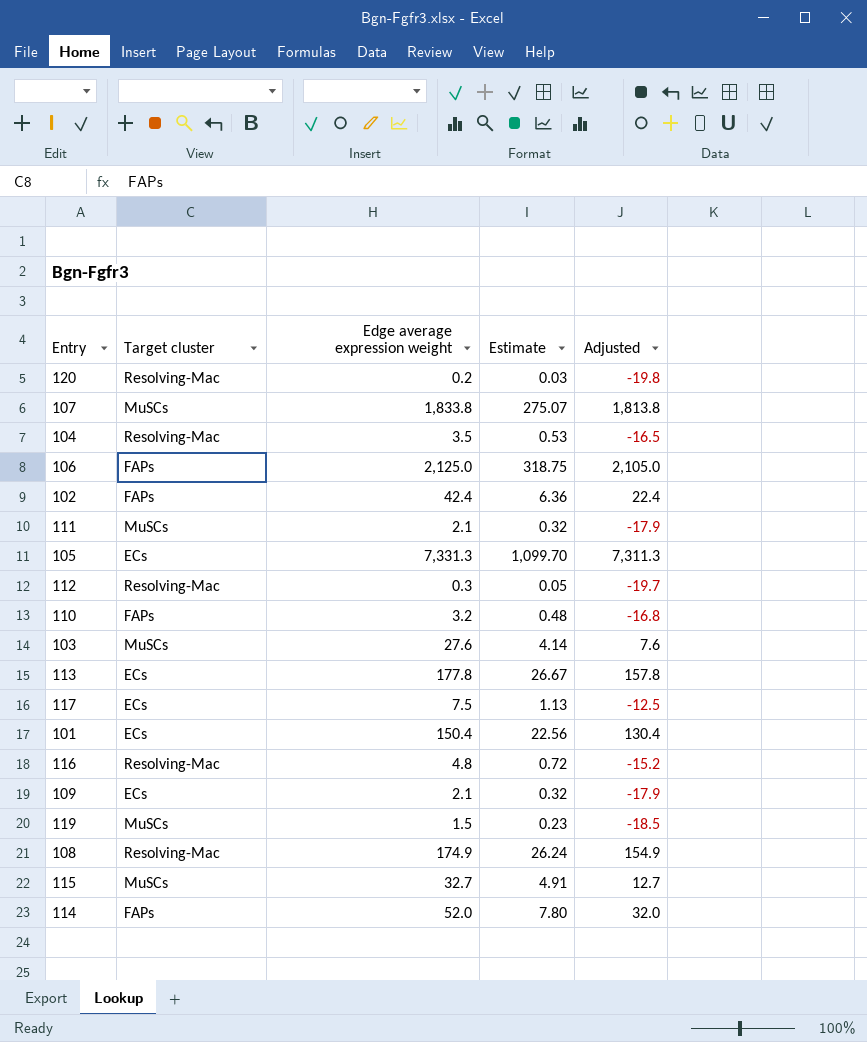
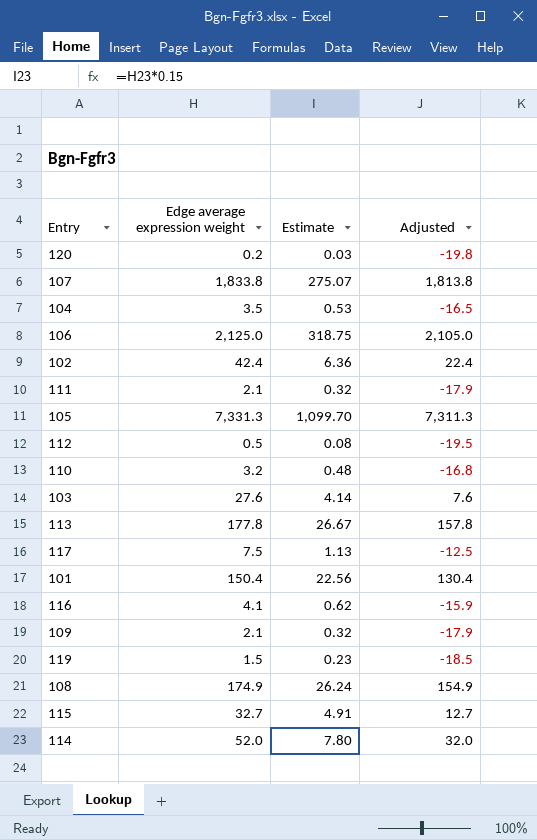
column Target cluster | position: 2 -> none
112 | Edge average expression weight: 0.3 -> 0.5
112 | Estimate: 0.05 -> 0.08
112 | Adjusted: -19.7 -> -19.5
116 | Edge average expression weight: 4.8 -> 4.1
116 | Estimate: 0.72 -> 0.62
116 | Adjusted: -15.2 -> -15.9

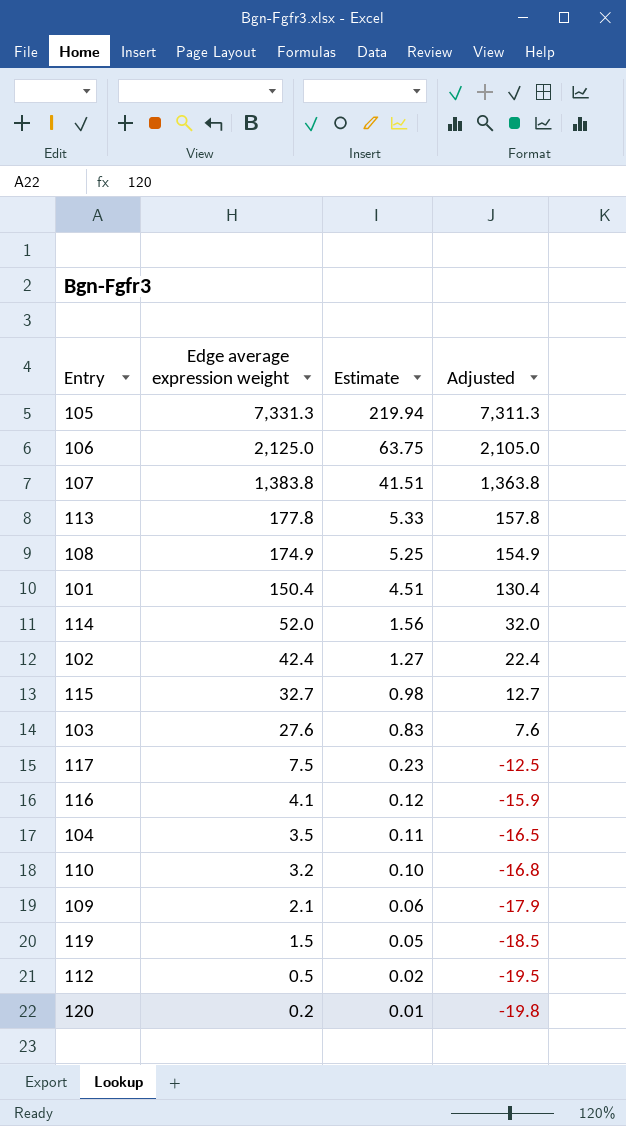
row order: none -> Edge average expression weight descending
column Estimate | formula: [Edge average expression weight] * 0.15 -> [Edge average expression weight] * 0.03
row 111: 2.1 | 0.32 | -17.9 -> none
107 | Edge average expression weight: 1,833.8 -> 1,383.8
107 | Adjusted: 1,813.8 -> 1,363.8

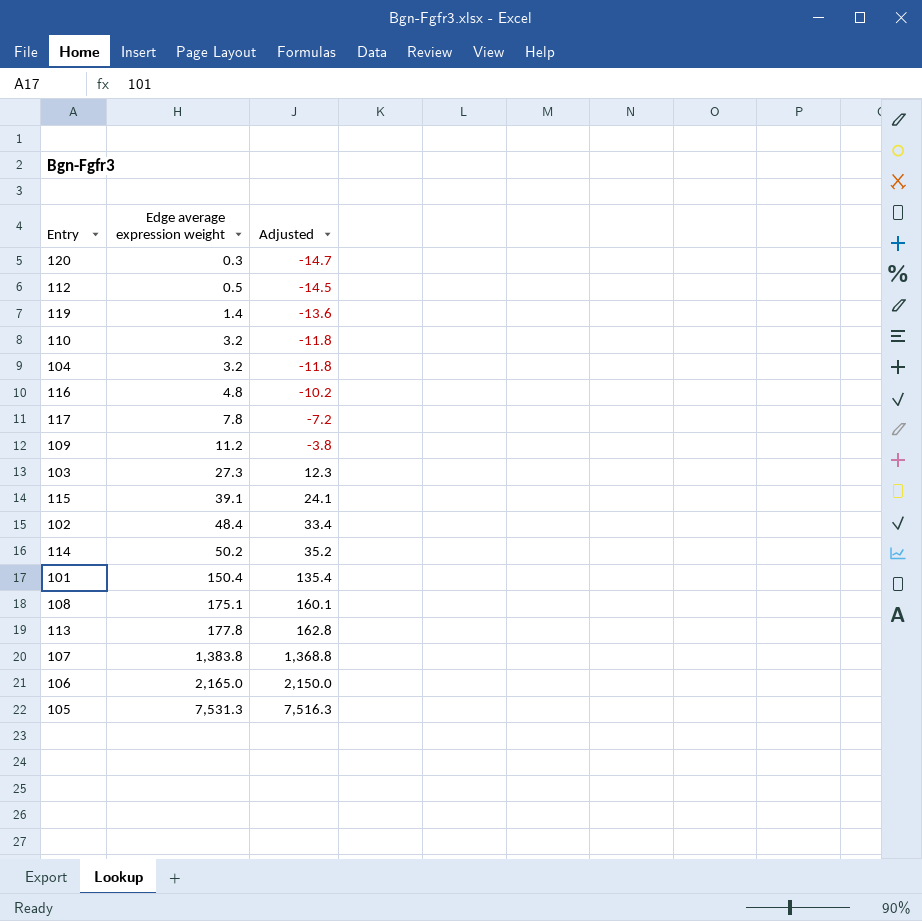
row order: Edge average expression weight descending -> Edge average expression weight ascending
column Estimate | formula: [Edge average expression weight] * 0.03 -> none
column Adjusted | formula: [Edge average expression weight] - 20 -> [Edge average expression weight] - 15
120 | Edge average expression weight: 0.2 -> 0.3
119 | Edge average expression weight: 1.5 -> 1.4
104 | Edge average expression weight: 3.5 -> 3.2
116 | Edge average expression weight: 4.1 -> 4.8
117 | Edge average expression weight: 7.5 -> 7.8
109 | Edge average expression weight: 2.1 -> 11.2
103 | Edge average expression weight: 27.6 -> 27.3
115 | Edge average expression weight: 32.7 -> 39.1
102 | Edge average expression weight: 42.4 -> 48.4
114 | Edge average expression weight: 52.0 -> 50.2
108 | Edge average expression weight: 174.9 -> 175.1
106 | Edge average expression weight: 2,125.0 -> 2,165.0
105 | Edge average expression weight: 7,331.3 -> 7,531.3

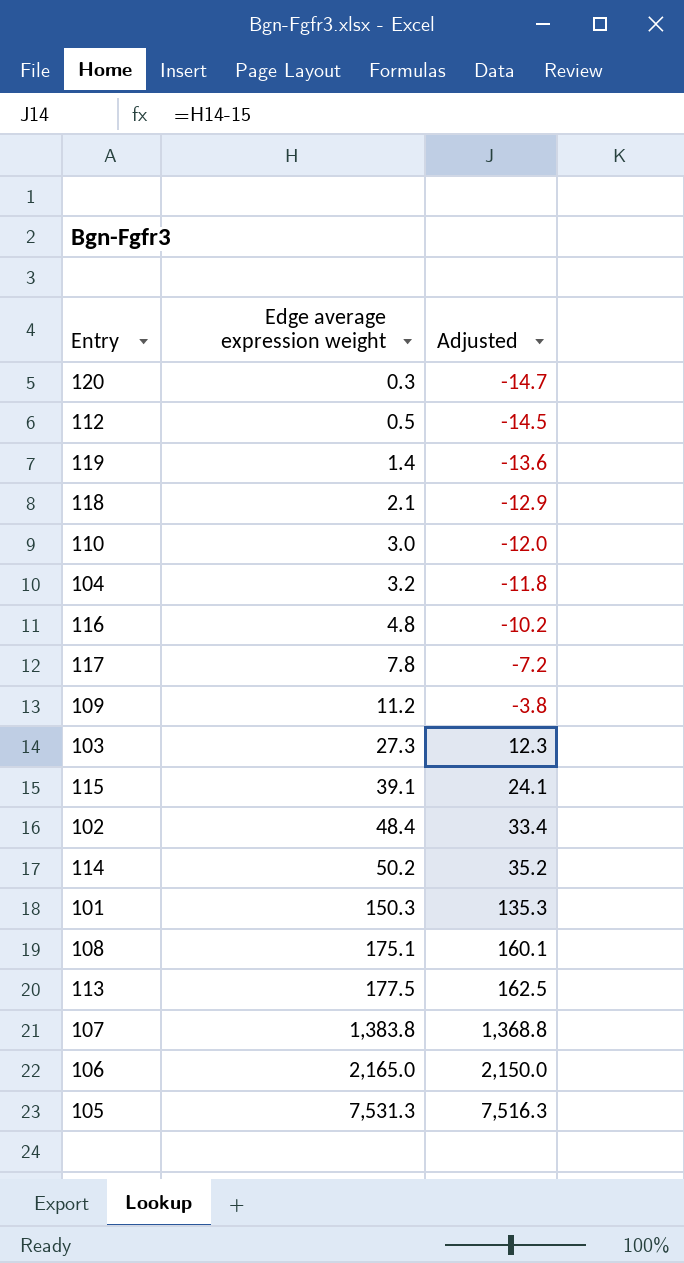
row 118: none -> 2.1 | -12.9
110 | Edge average expression weight: 3.2 -> 3.0
110 | Adjusted: -11.8 -> -12.0
101 | Edge average expression weight: 150.4 -> 150.3
101 | Adjusted: 135.4 -> 135.3
113 | Edge average expression weight: 177.8 -> 177.5
113 | Adjusted: 162.8 -> 162.5

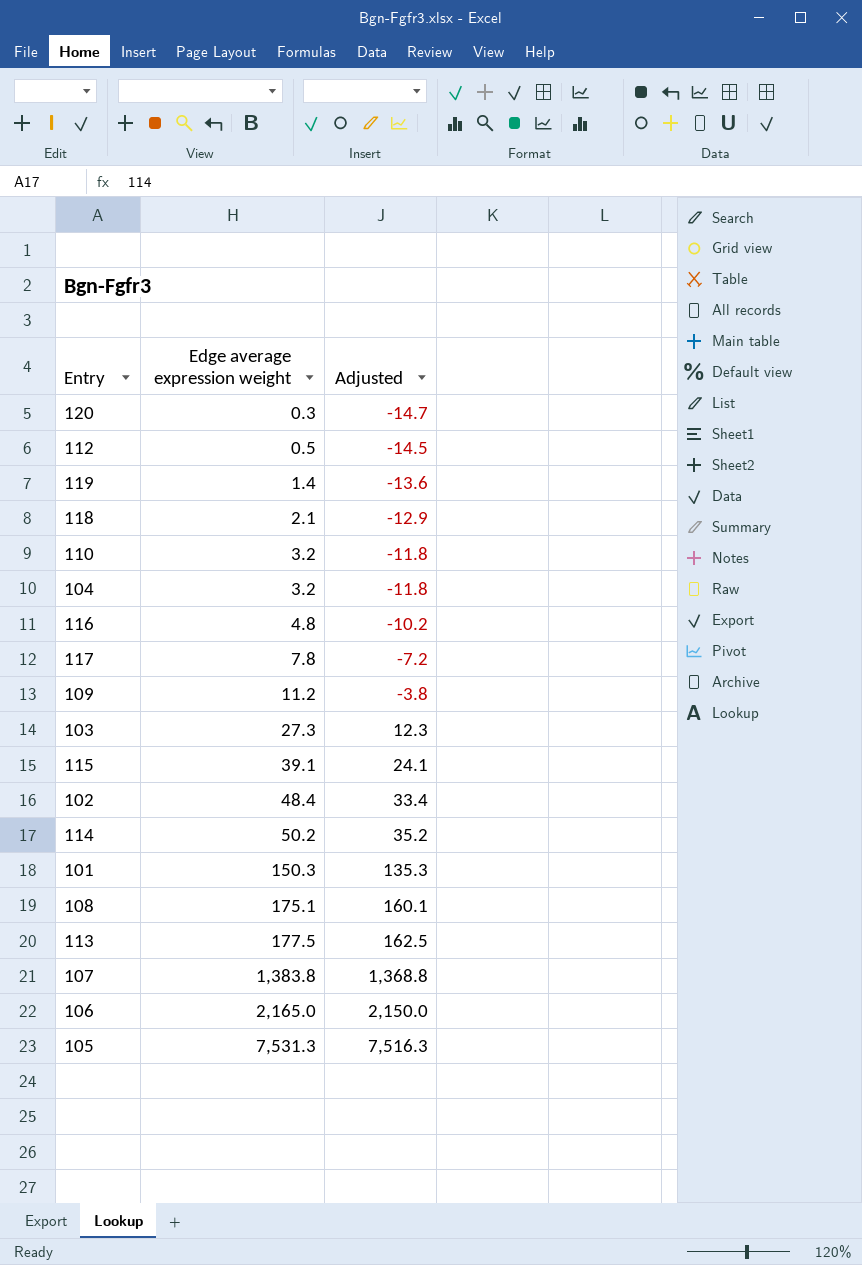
110 | Edge average expression weight: 3.0 -> 3.2
110 | Adjusted: -12.0 -> -11.8

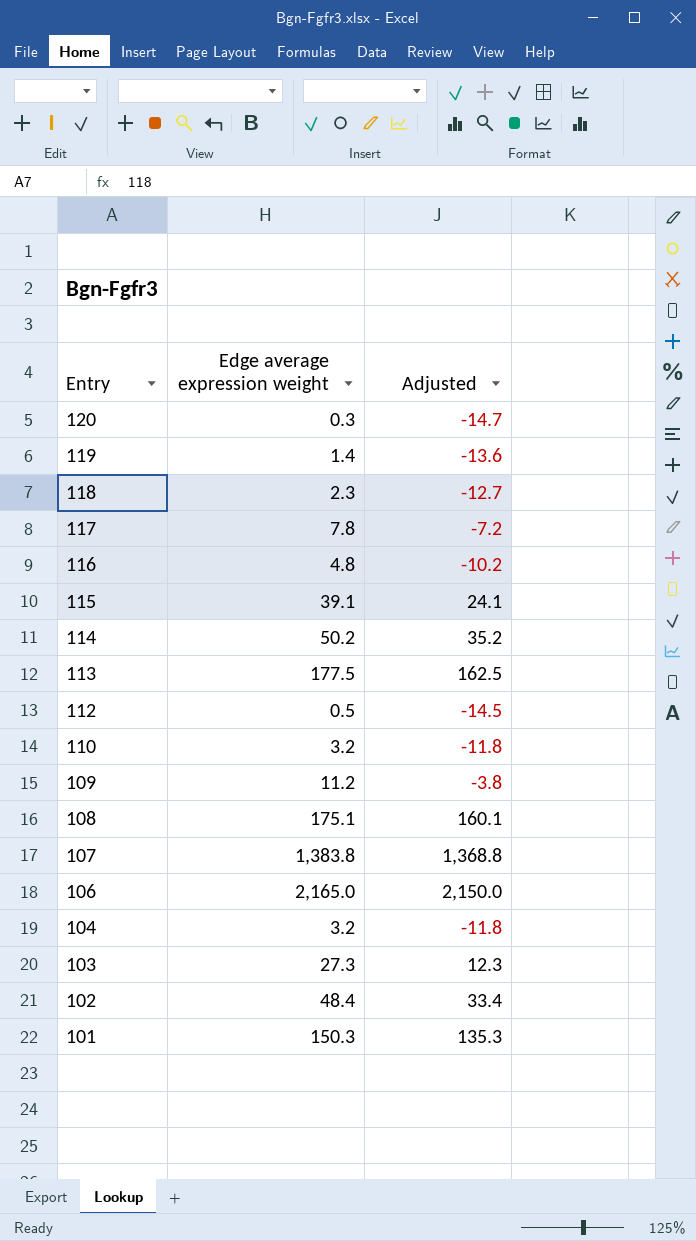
row order: Edge average expression weight ascending -> Entry descending
row 105: 7,531.3 | 7,516.3 -> none
118 | Edge average expression weight: 2.1 -> 2.3
118 | Adjusted: -12.9 -> -12.7

